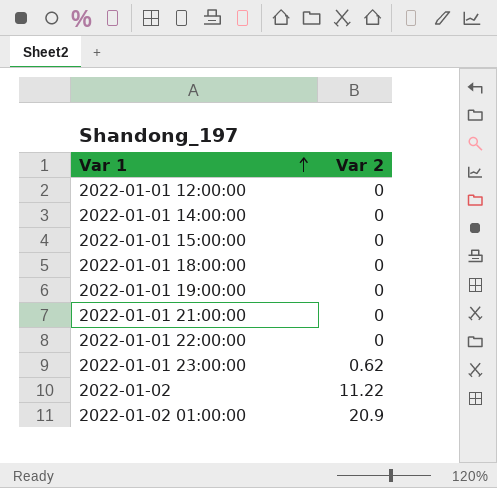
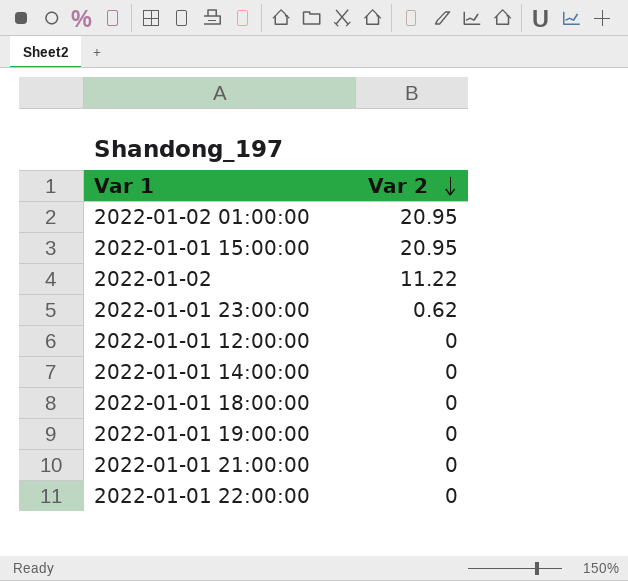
row order: Var 1 ascending -> Var 2 descending
2022-01-02 01:00:00 | Var 2: 20.9 -> 20.95
2022-01-01 15:00:00 | Var 2: 0 -> 20.95

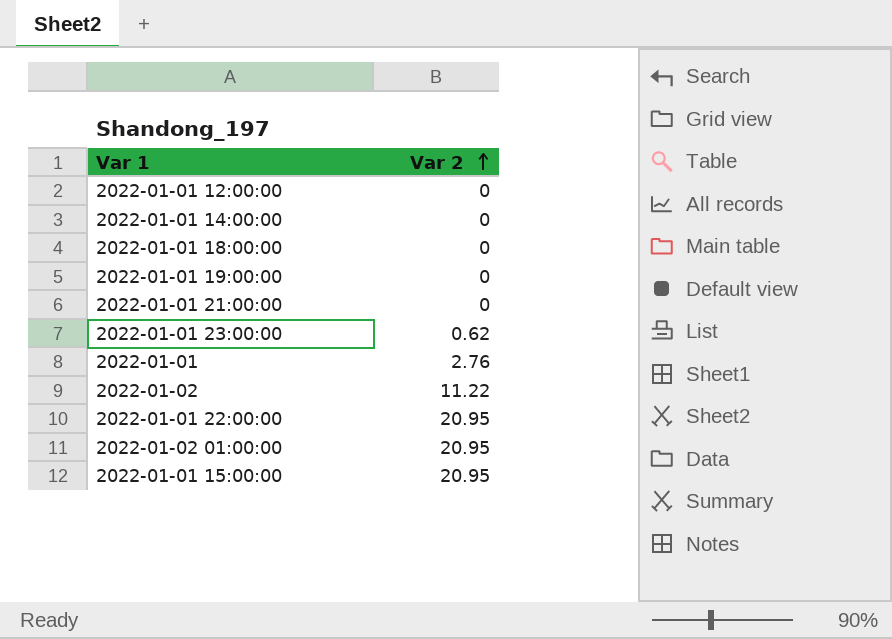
row order: Var 2 descending -> Var 2 ascending
row 2022-01-01: none -> 2.76
2022-01-01 22:00:00 | Var 2: 0 -> 20.95

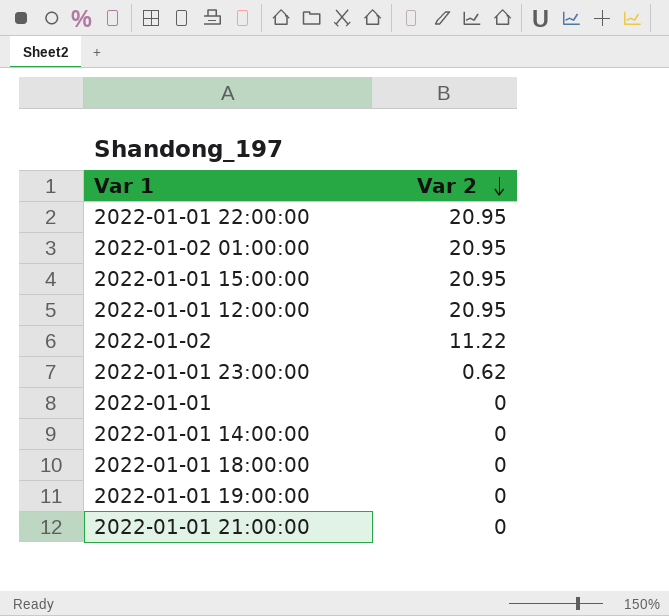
row order: Var 2 ascending -> Var 2 descending
2022-01-01 12:00:00 | Var 2: 0 -> 20.95
2022-01-01 | Var 2: 2.76 -> 0

